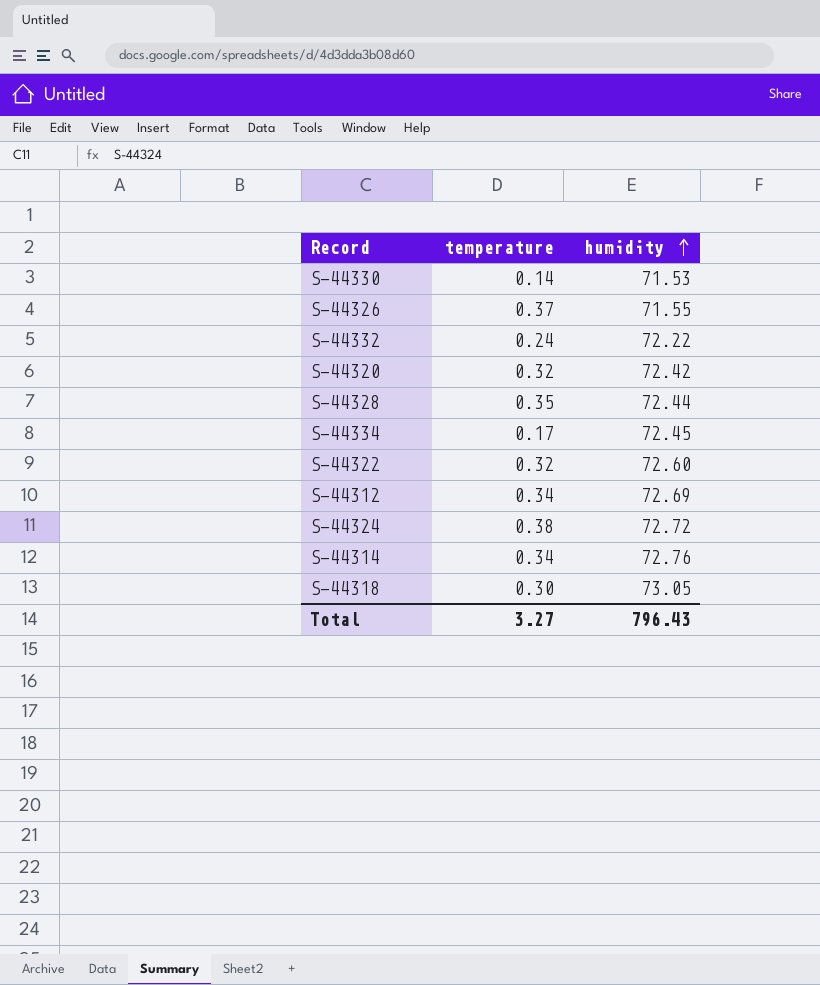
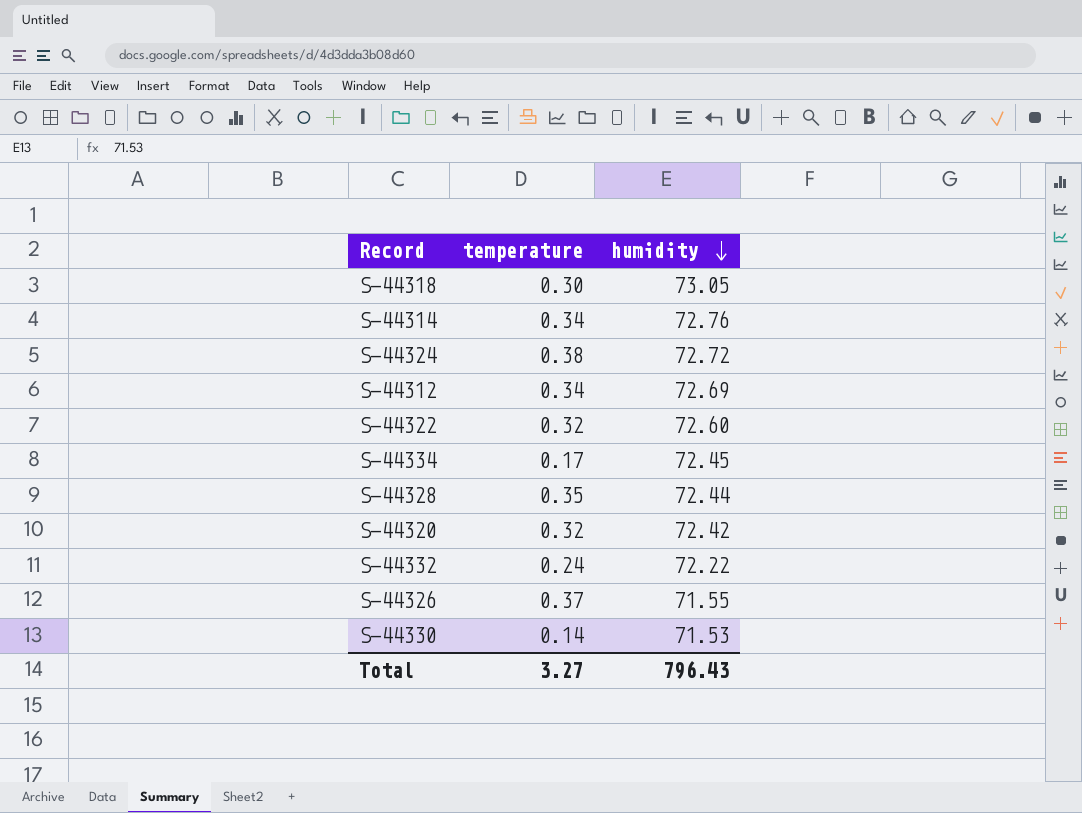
row order: humidity ascending -> humidity descending

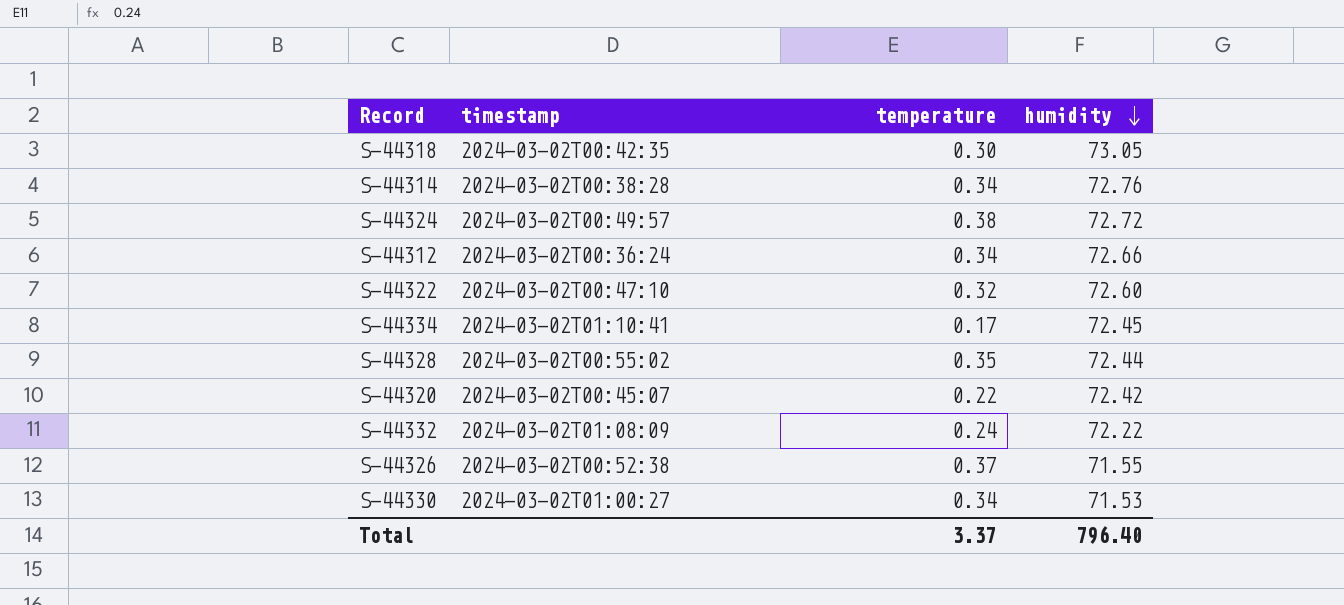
column timestamp | position: none -> 2
S-44312 | humidity: 72.69 -> 72.66
S-44320 | temperature: 0.32 -> 0.22
S-44330 | temperature: 0.14 -> 0.34
Total | temperature: 3.27 -> 3.37
Total | humidity: 796.43 -> 796.40

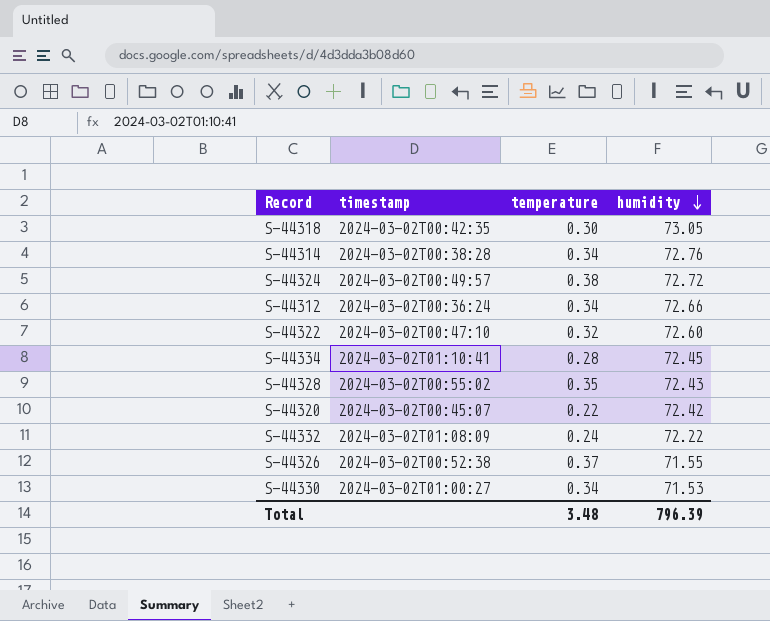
S-44334 | temperature: 0.17 -> 0.28
S-44328 | humidity: 72.44 -> 72.43
Total | temperature: 3.37 -> 3.48
Total | humidity: 796.40 -> 796.39

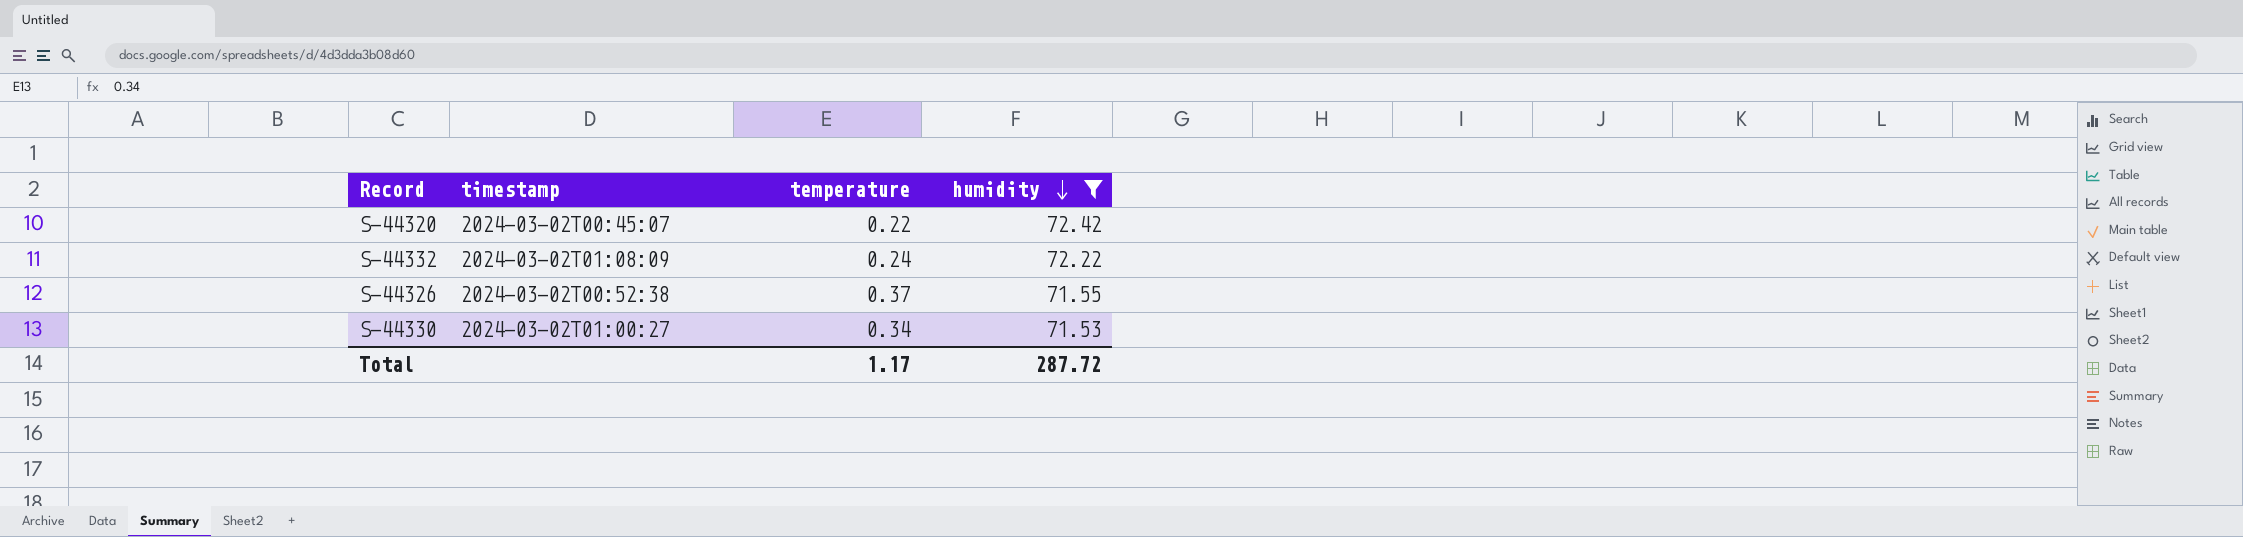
filter: none -> humidity <= 72.42
Total | temperature: 3.48 -> 1.17
Total | humidity: 796.39 -> 287.72

